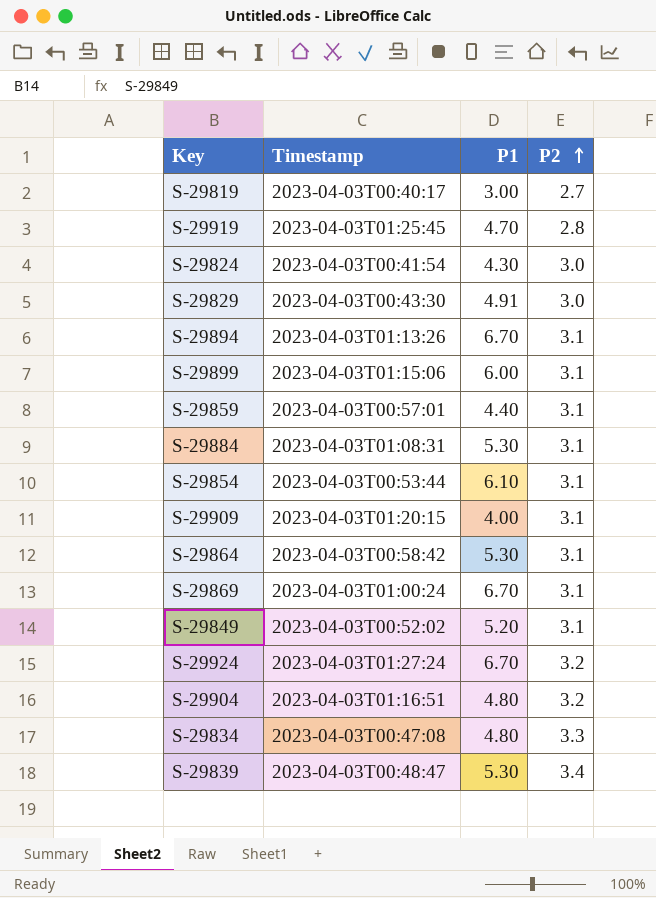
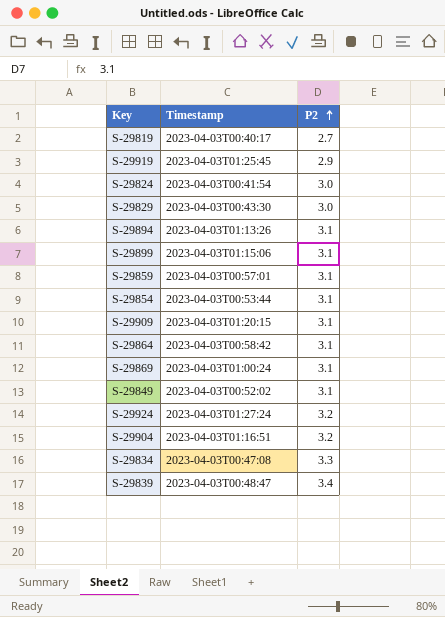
column P1 | position: 3 -> none
row S-29884: 2023-04-03T01:08:31 | 5.30 | 3.1 -> none
S-29919 | P2: 2.8 -> 2.9

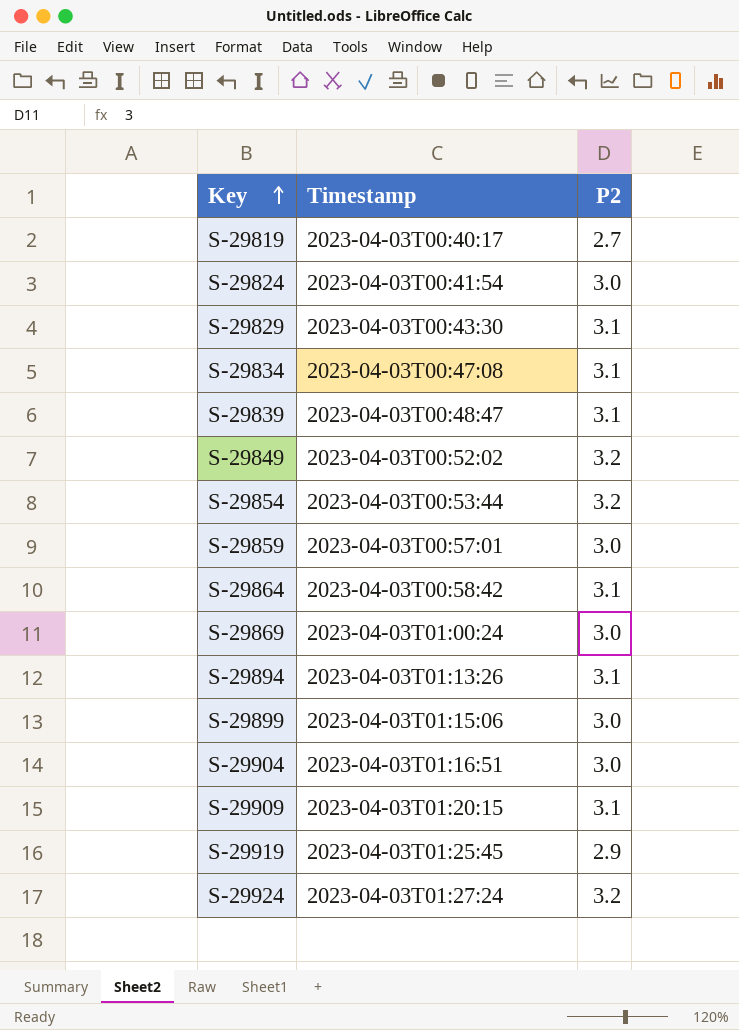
row order: P2 ascending -> Key ascending
S-29829 | P2: 3.0 -> 3.1
S-29834 | P2: 3.3 -> 3.1
S-29839 | P2: 3.4 -> 3.1
S-29849 | P2: 3.1 -> 3.2
S-29854 | P2: 3.1 -> 3.2
S-29859 | P2: 3.1 -> 3.0
S-29869 | P2: 3.1 -> 3.0
S-29899 | P2: 3.1 -> 3.0
S-29904 | P2: 3.2 -> 3.0

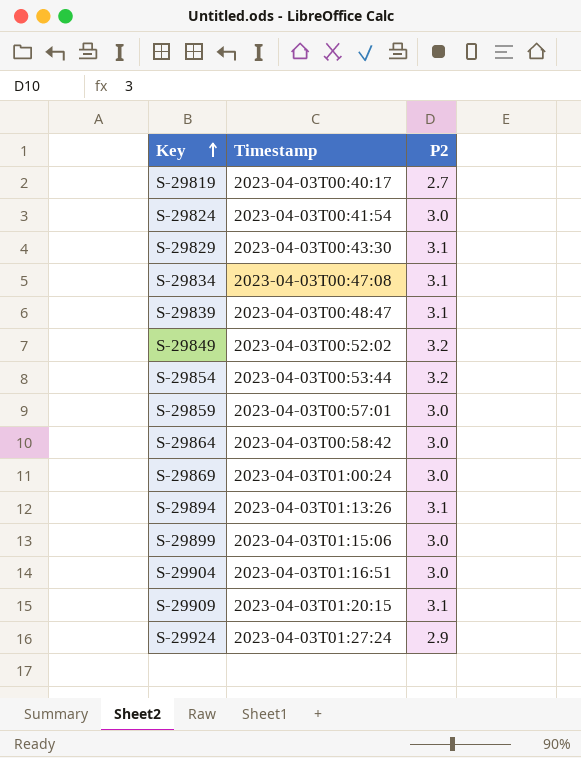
row S-29919: 2023-04-03T01:25:45 | 2.9 -> none
S-29864 | P2: 3.1 -> 3.0
S-29924 | P2: 3.2 -> 2.9

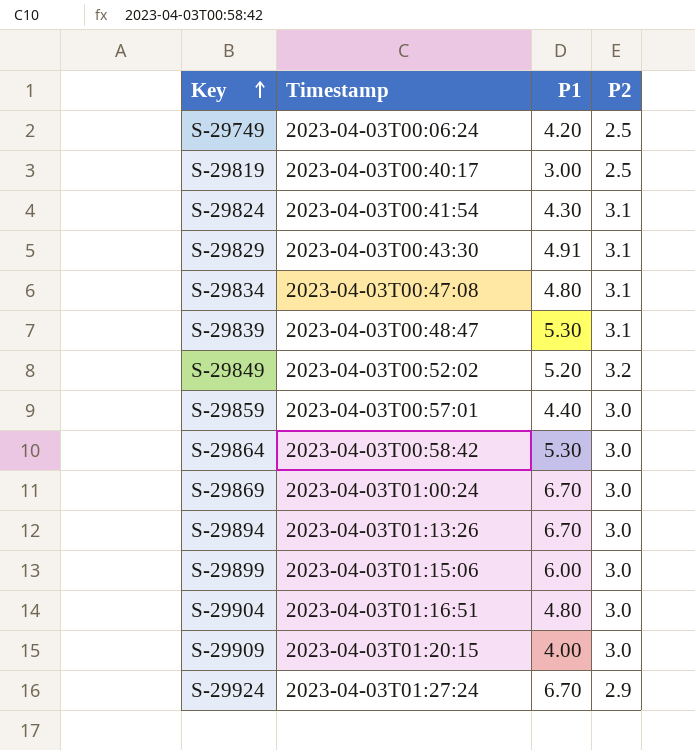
column P1 | position: none -> 3
row S-29854: 2023-04-03T00:53:44 | 3.2 -> none
row S-29749: none -> 2023-04-03T00:06:24 | 4.20 | 2.5
S-29819 | P2: 2.7 -> 2.5
S-29824 | P2: 3.0 -> 3.1
S-29894 | P2: 3.1 -> 3.0
S-29909 | P2: 3.1 -> 3.0

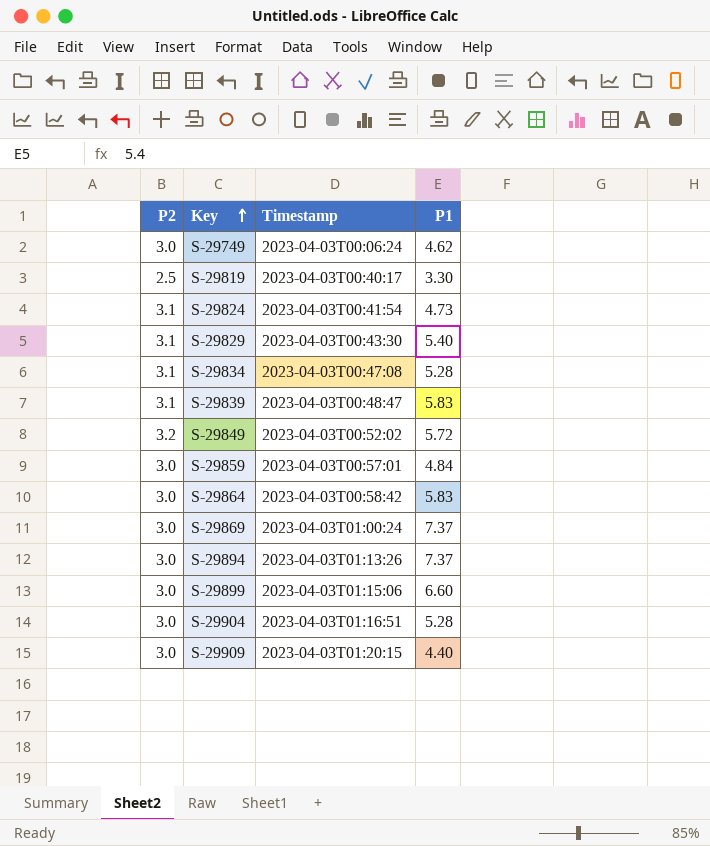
column P2 | position: 4 -> 1
row S-29924: 2023-04-03T01:27:24 | 6.70 | 2.9 -> none
S-29749 | P2: 2.5 -> 3.0
S-29749 | P1: 4.20 -> 4.62
S-29819 | P1: 3.00 -> 3.30
S-29824 | P1: 4.30 -> 4.73
S-29829 | P1: 4.91 -> 5.40
S-29834 | P1: 4.80 -> 5.28
S-29839 | P1: 5.30 -> 5.83
S-29849 | P1: 5.20 -> 5.72
S-29859 | P1: 4.40 -> 4.84
S-29864 | P1: 5.30 -> 5.83
S-29869 | P1: 6.70 -> 7.37
S-29894 | P1: 6.70 -> 7.37
S-29899 | P1: 6.00 -> 6.60
S-29904 | P1: 4.80 -> 5.28
S-29909 | P1: 4.00 -> 4.40

